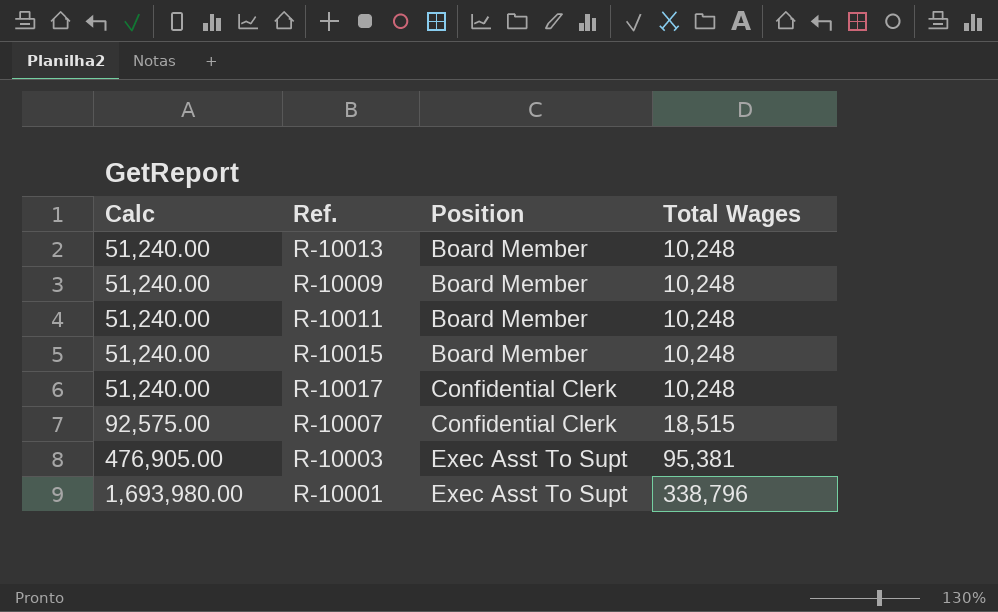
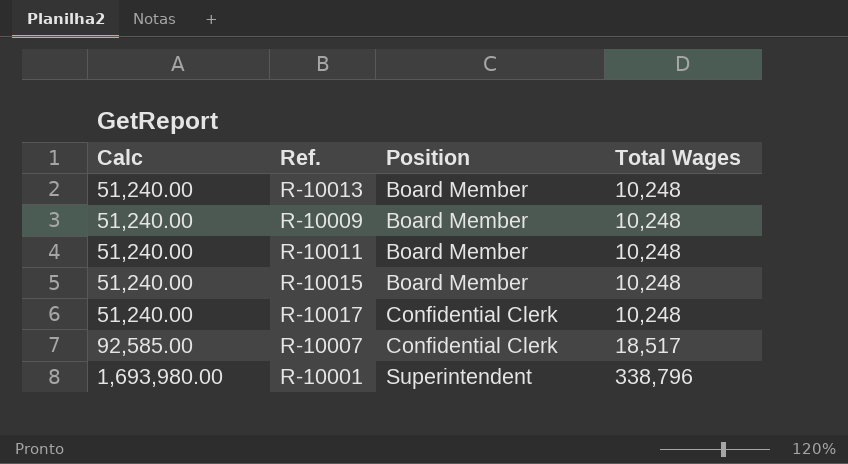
row R-10003: 476,905.00 | Exec Asst To Supt | 95,381 -> none
R-10007 | Calc: 92,575.00 -> 92,585.00
R-10007 | Total Wages: 18,515 -> 18,517
R-10001 | Position: Exec Asst To Supt -> Superintendent

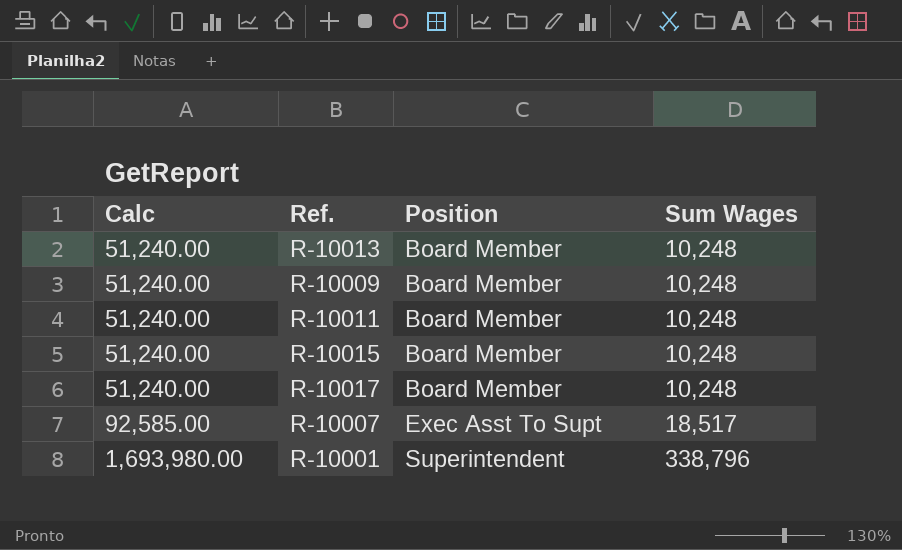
column name: Total Wages -> Sum Wages
R-10017 | Position: Confidential Clerk -> Board Member
R-10007 | Position: Confidential Clerk -> Exec Asst To Supt

